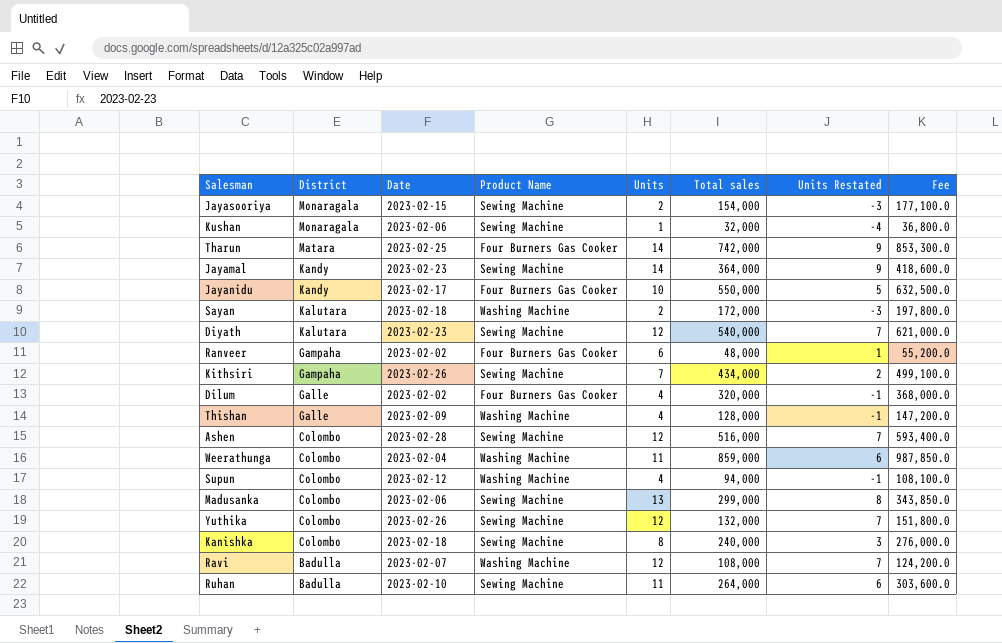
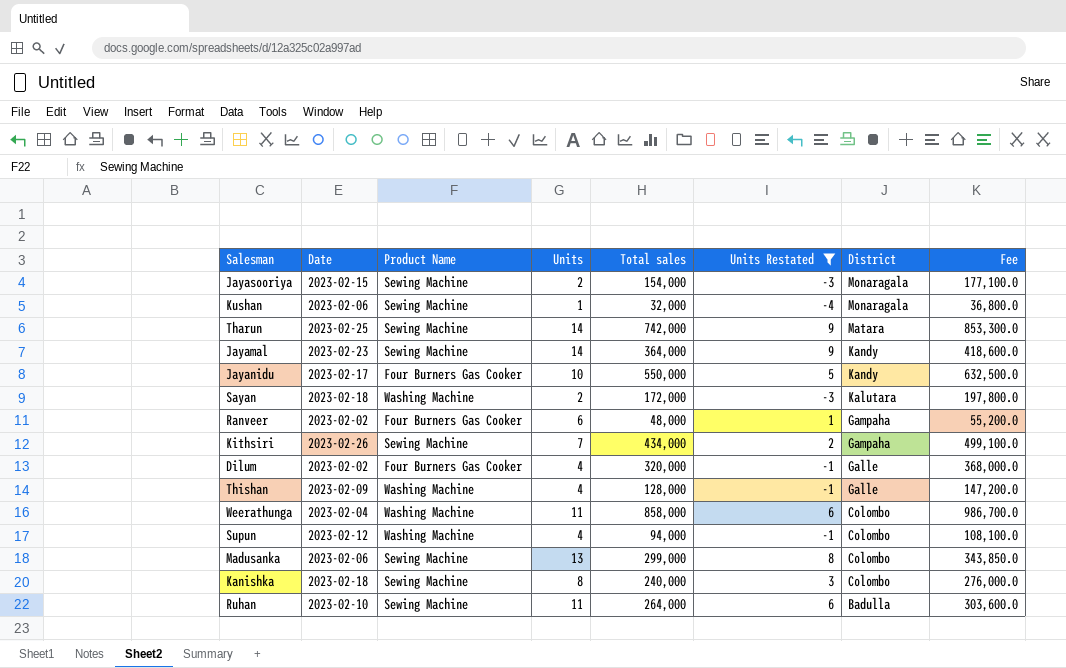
filter: none -> Units Restated != 7
column District | position: 2 -> 7
Tharun | Product Name: Four Burners Gas Cooker -> Sewing Machine
Weerathunga | Total sales: 859,000 -> 858,000
Weerathunga | Fee: 987,850.0 -> 986,700.0

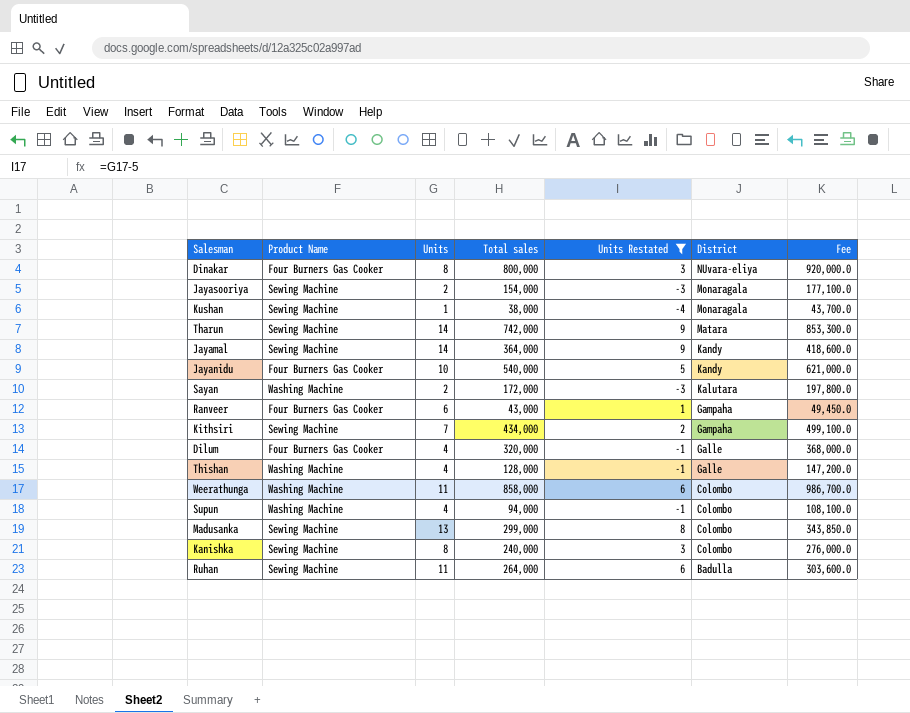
column Date | position: 2 -> none
row Dinakar: none -> Four Burners Gas Cooker | 8 | 800,000 | 3 | NUvara-eliya | 920,000.0
Kushan | Total sales: 32,000 -> 38,000
Kushan | Fee: 36,800.0 -> 43,700.0
Jayanidu | Total sales: 550,000 -> 540,000
Jayanidu | Fee: 632,500.0 -> 621,000.0
Ranveer | Total sales: 48,000 -> 43,000
Ranveer | Fee: 55,200.0 -> 49,450.0

